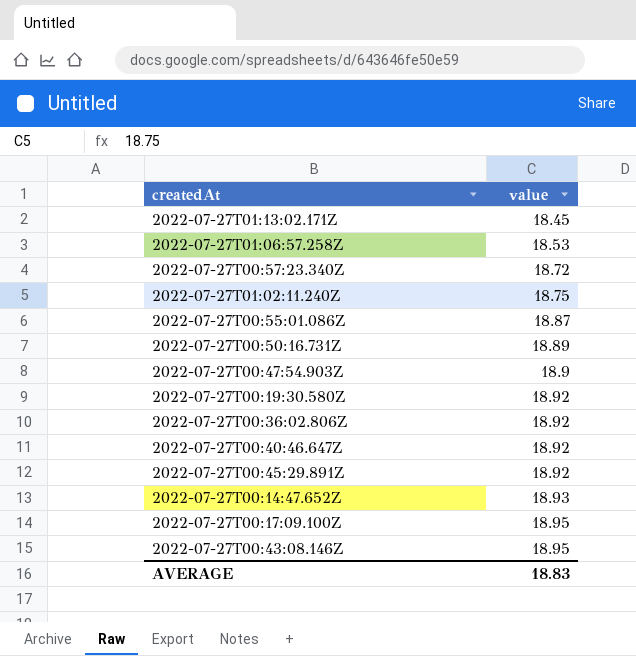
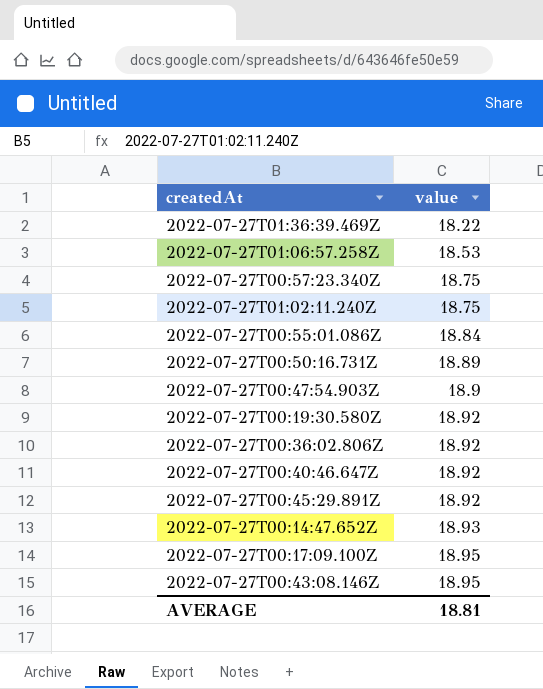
row 2022-07-27T01:13:02.171Z: 18.45 -> none
row 2022-07-27T01:36:39.469Z: none -> 18.22
2022-07-27T00:57:23.340Z | value: 18.72 -> 18.75
2022-07-27T00:55:01.086Z | value: 18.87 -> 18.84
AVERAGE | value: 18.83 -> 18.81

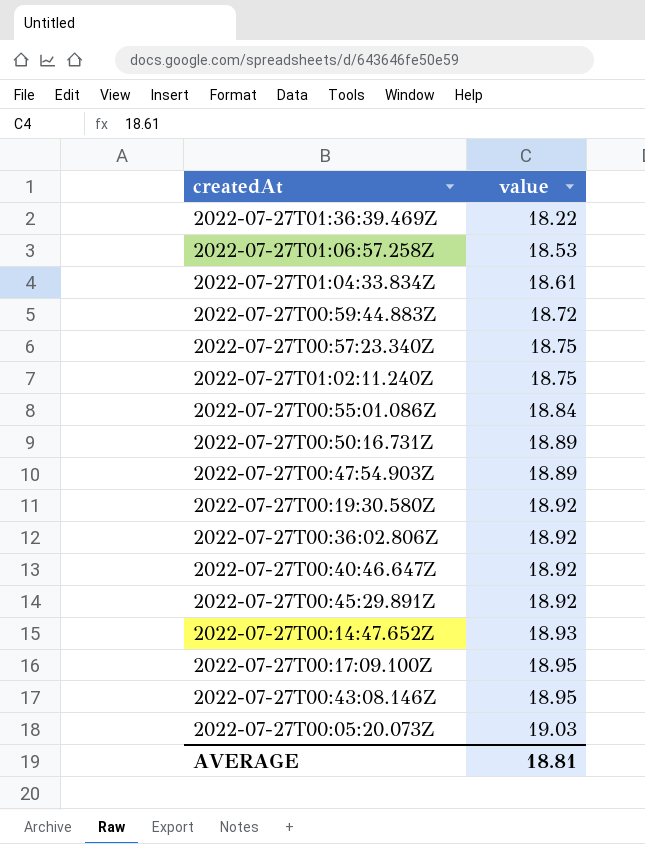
row 2022-07-27T01:04:33.834Z: none -> 18.61
row 2022-07-27T00:59:44.883Z: none -> 18.72
2022-07-27T00:47:54.903Z | value: 18.9 -> 18.89
row 2022-07-27T00:05:20.073Z: none -> 19.03

